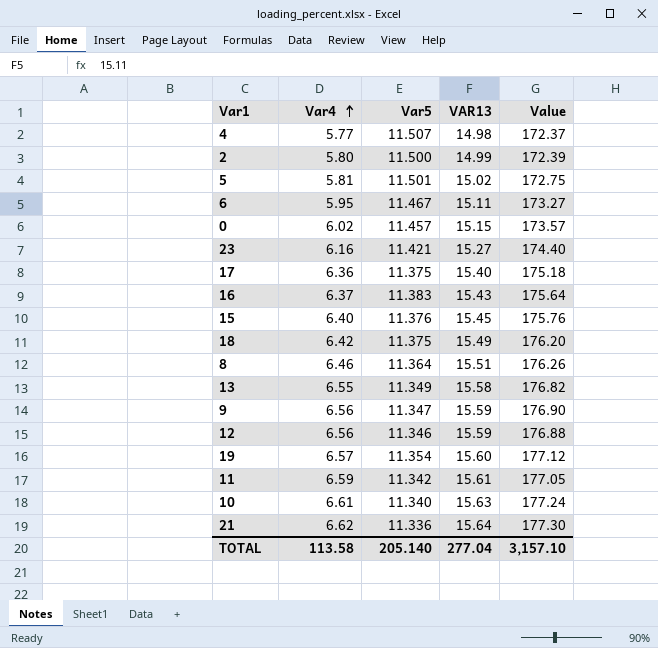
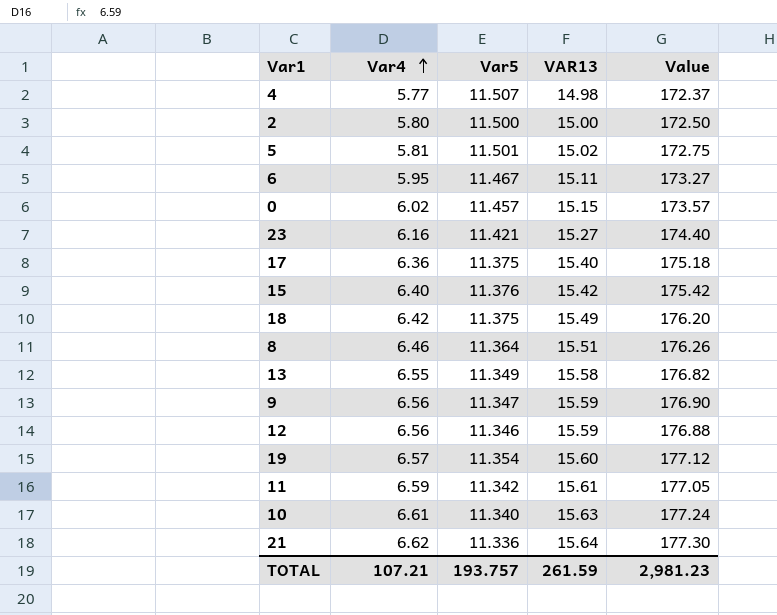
row 16: 6.37 | 11.383 | 15.43 | 175.64 -> none
2 | VAR13: 14.99 -> 15.00
2 | Value: 172.39 -> 172.50
15 | VAR13: 15.45 -> 15.42
15 | Value: 175.76 -> 175.42
TOTAL | Var4: 113.58 -> 107.21
TOTAL | Var5: 205.140 -> 193.757
TOTAL | VAR13: 277.04 -> 261.59
TOTAL | Value: 3,157.10 -> 2,981.23

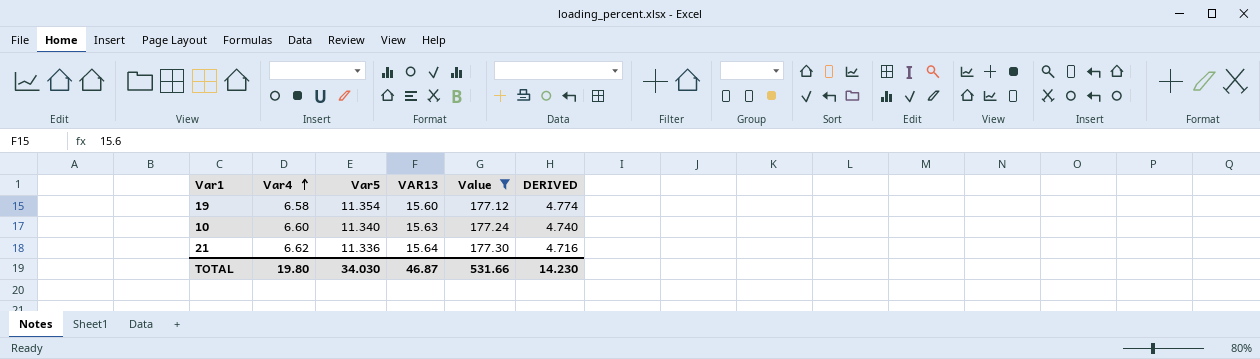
filter: none -> Value >= 177.12
column DERIVED | formula: none -> [Var5] - [Var4]
19 | Var4: 6.57 -> 6.58
10 | Var4: 6.61 -> 6.60
TOTAL | Var4: 107.21 -> 19.80
TOTAL | Var5: 193.757 -> 34.030
TOTAL | VAR13: 261.59 -> 46.87
TOTAL | Value: 2,981.23 -> 531.66

